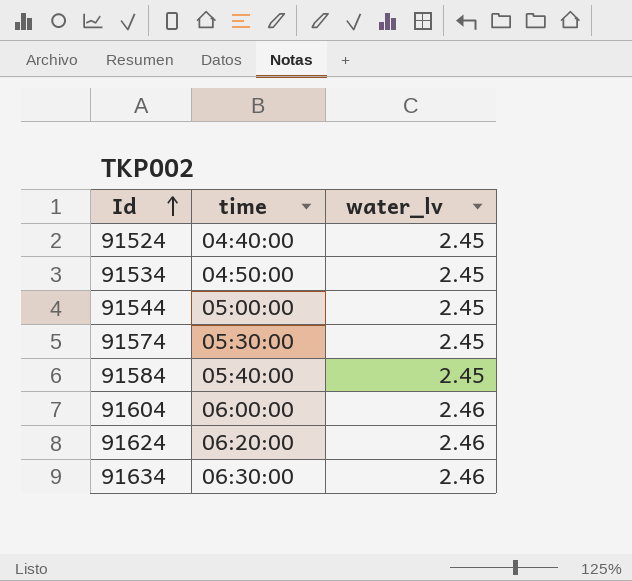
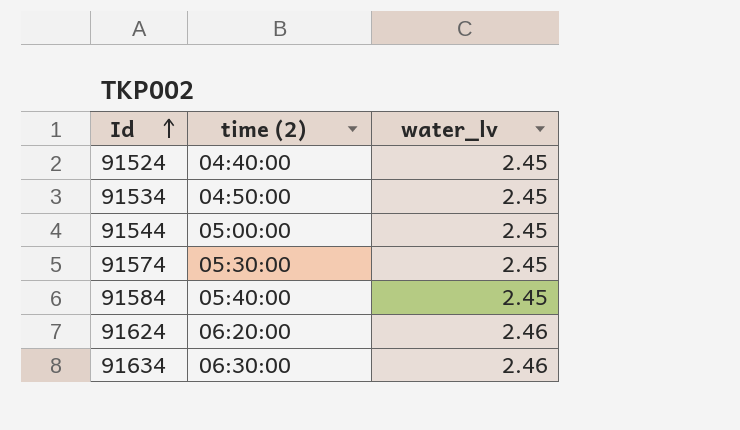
column name: time -> time (2)
row 91604: 06:00:00 | 2.46 -> none

